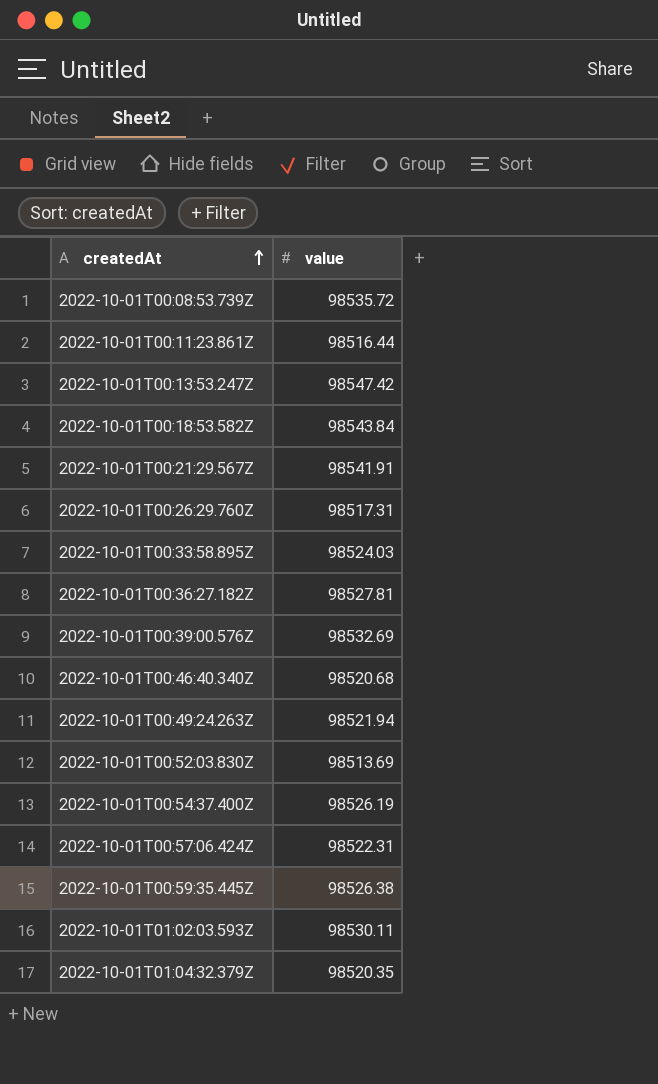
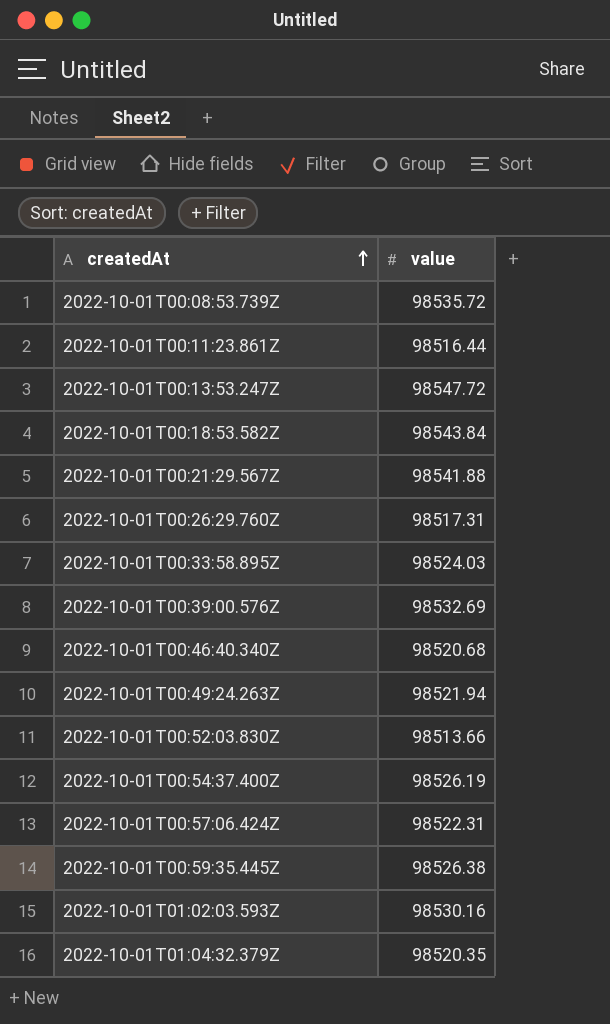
row 2022-10-01T00:36:27.182Z: 98527.81 -> none
2022-10-01T00:13:53.247Z | value: 98547.42 -> 98547.72
2022-10-01T00:21:29.567Z | value: 98541.91 -> 98541.88
2022-10-01T00:52:03.830Z | value: 98513.69 -> 98513.66
2022-10-01T01:02:03.593Z | value: 98530.11 -> 98530.16

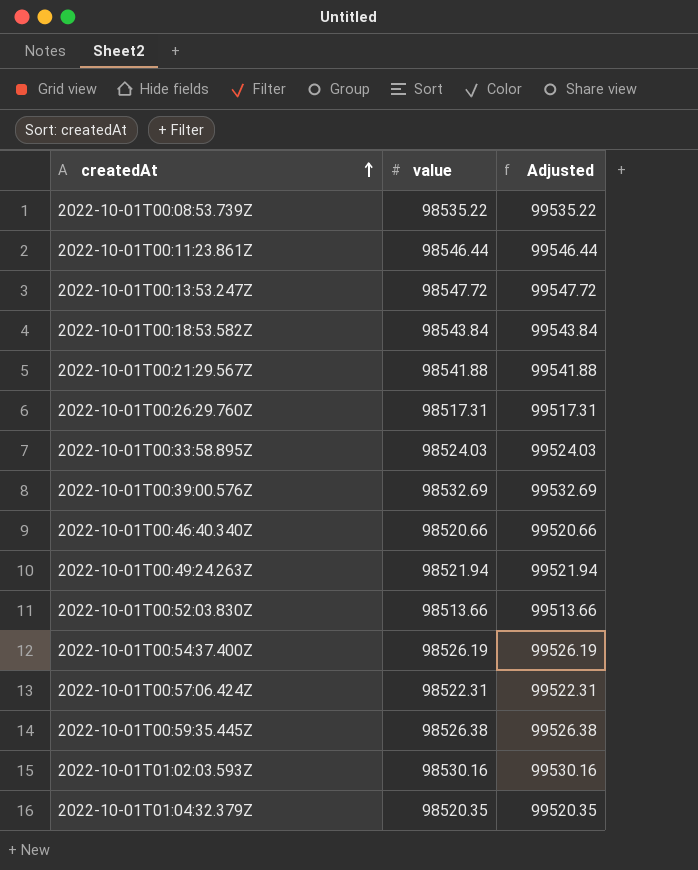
column Adjusted | formula: none -> [value] + 1000
2022-10-01T00:08:53.739Z | value: 98535.72 -> 98535.22
2022-10-01T00:11:23.861Z | value: 98516.44 -> 98546.44
2022-10-01T00:46:40.340Z | value: 98520.68 -> 98520.66

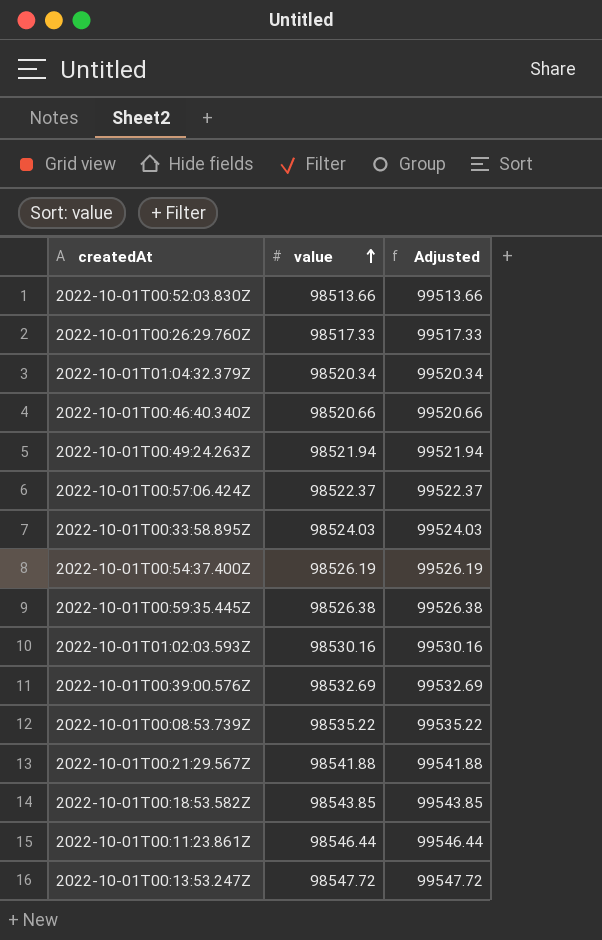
row order: createdAt ascending -> value ascending
2022-10-01T00:26:29.760Z | value: 98517.31 -> 98517.33
2022-10-01T00:26:29.760Z | Adjusted: 99517.31 -> 99517.33
2022-10-01T01:04:32.379Z | value: 98520.35 -> 98520.34
2022-10-01T01:04:32.379Z | Adjusted: 99520.35 -> 99520.34
2022-10-01T00:57:06.424Z | value: 98522.31 -> 98522.37
2022-10-01T00:57:06.424Z | Adjusted: 99522.31 -> 99522.37
2022-10-01T00:18:53.582Z | value: 98543.84 -> 98543.85
2022-10-01T00:18:53.582Z | Adjusted: 99543.84 -> 99543.85

